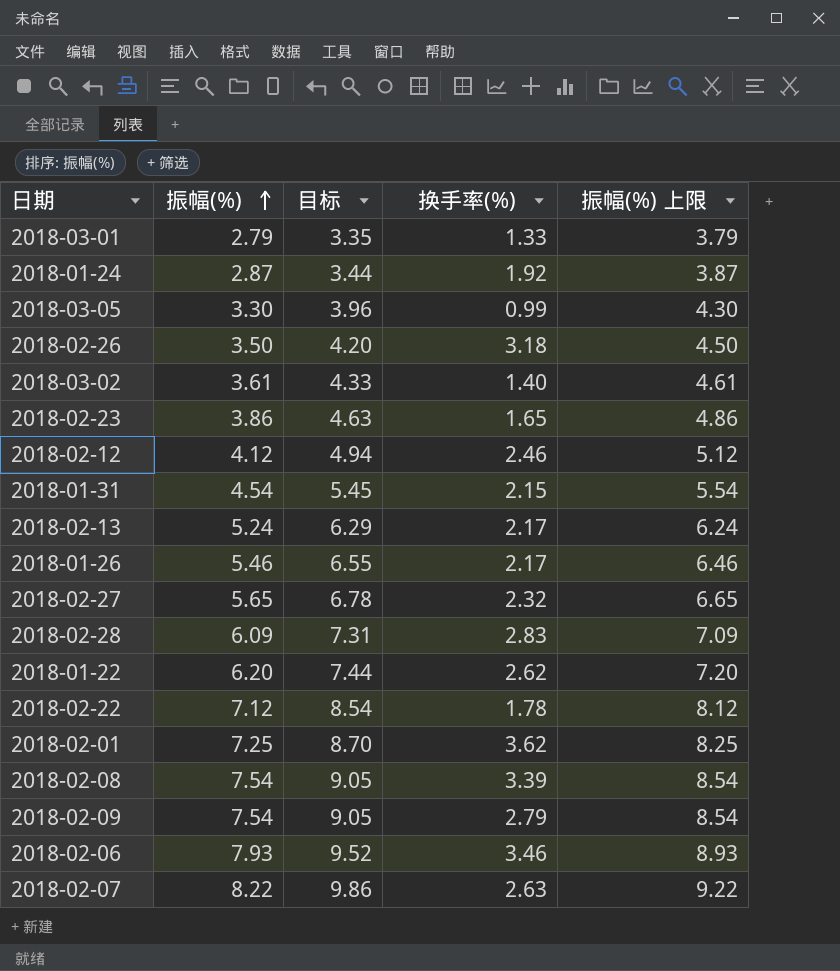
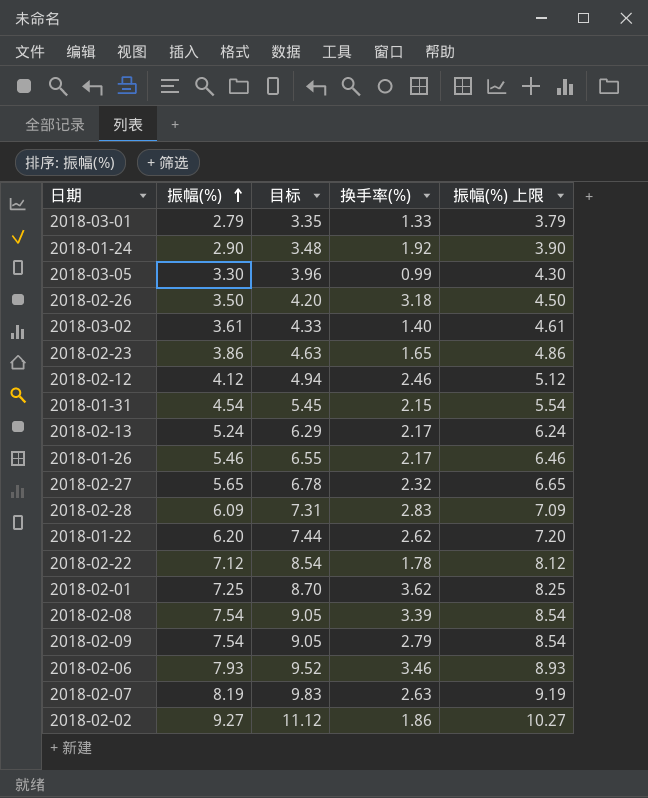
2018-01-24 | 振幅(%): 2.87 -> 2.90
2018-01-24 | 目标: 3.44 -> 3.48
2018-01-24 | 振幅(%) 上限: 3.87 -> 3.90
2018-02-07 | 振幅(%): 8.22 -> 8.19
2018-02-07 | 目标: 9.86 -> 9.83
2018-02-07 | 振幅(%) 上限: 9.22 -> 9.19
row 2018-02-02: none -> 9.27 | 11.12 | 1.86 | 10.27

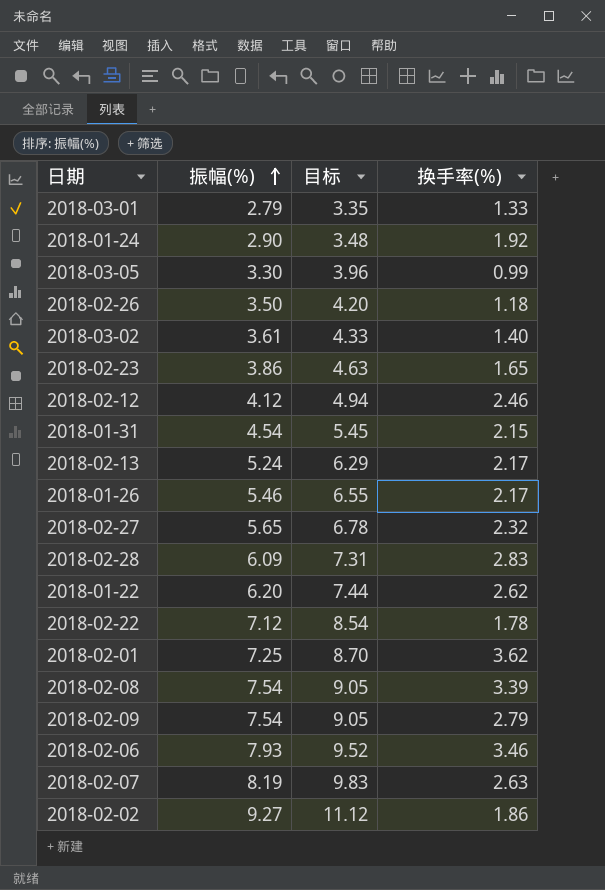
column 振幅(%) 上限 | formula: [振幅(%)] + 1 -> none
2018-02-26 | 换手率(%): 3.18 -> 1.18

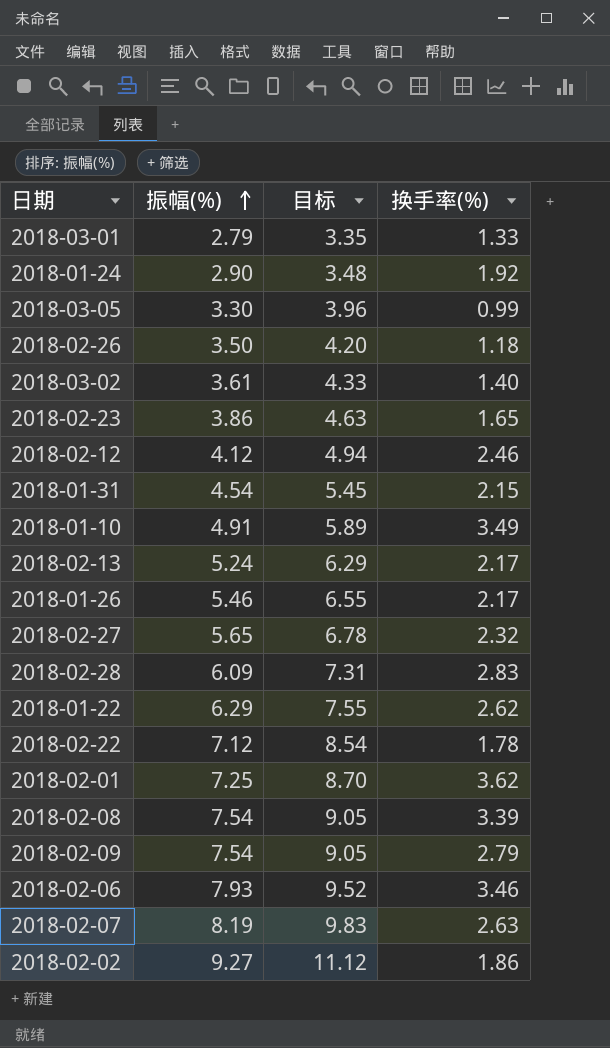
row 2018-01-10: none -> 4.91 | 5.89 | 3.49
2018-01-22 | 振幅(%): 6.20 -> 6.29
2018-01-22 | 目标: 7.44 -> 7.55

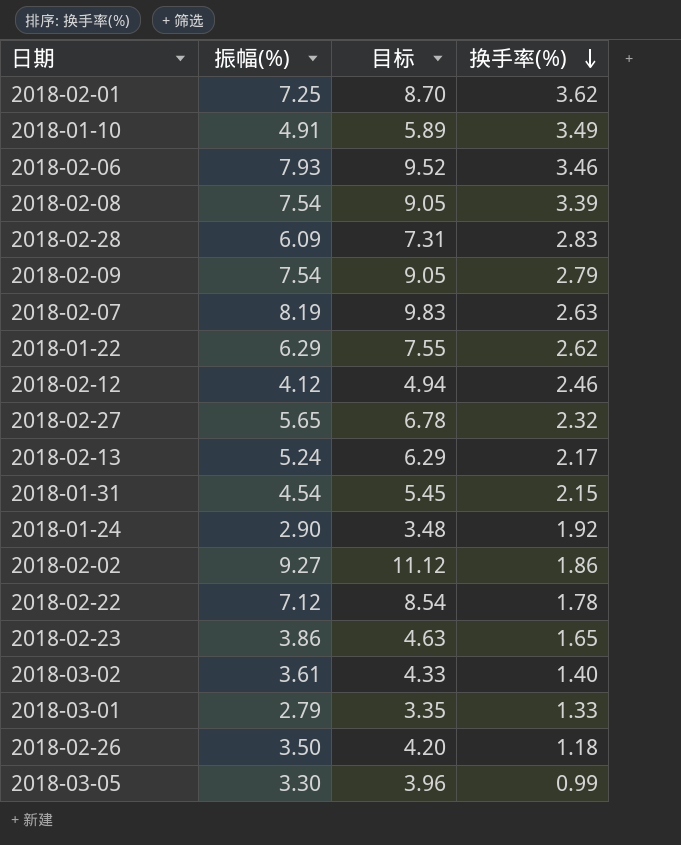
row order: 振幅(%) ascending -> 换手率(%) descending
row 2018-01-26: 5.46 | 6.55 | 2.17 -> none

